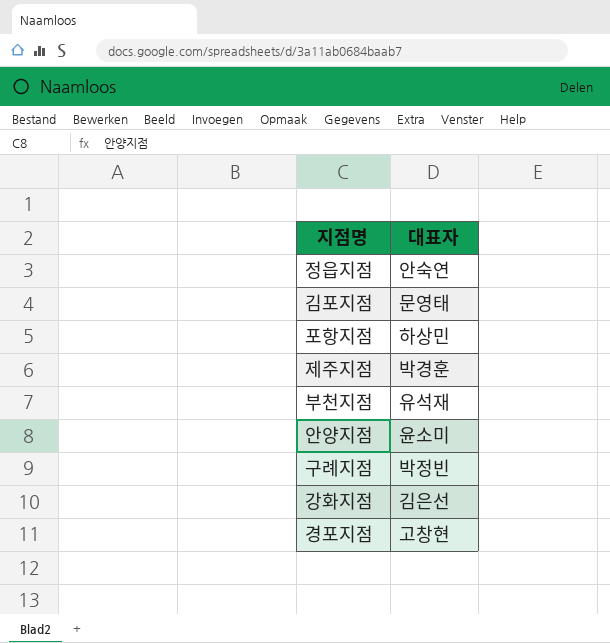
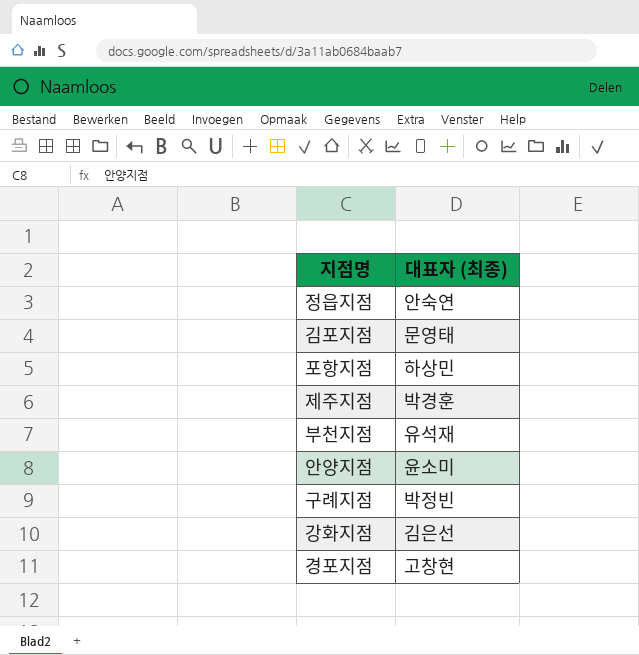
column name: 대표자 -> 대표자 (최종)

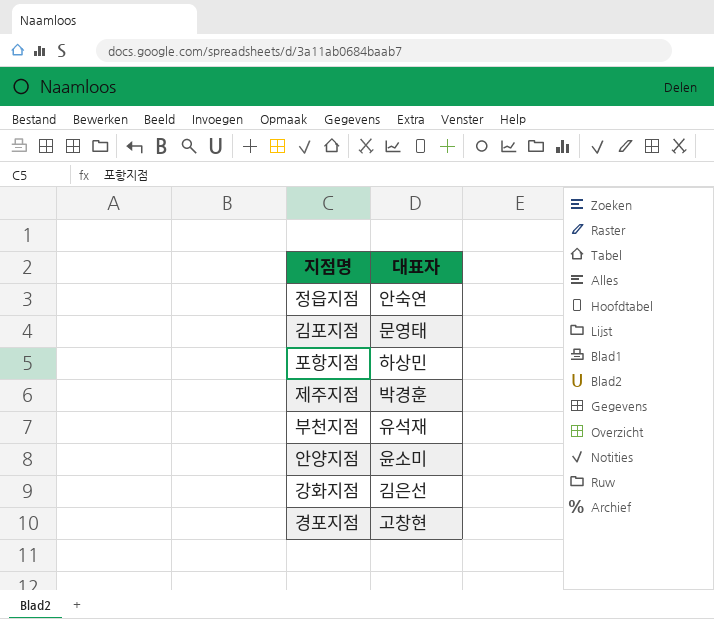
column name: 대표자 (최종) -> 대표자
row 구례지점: 박정빈 -> none

